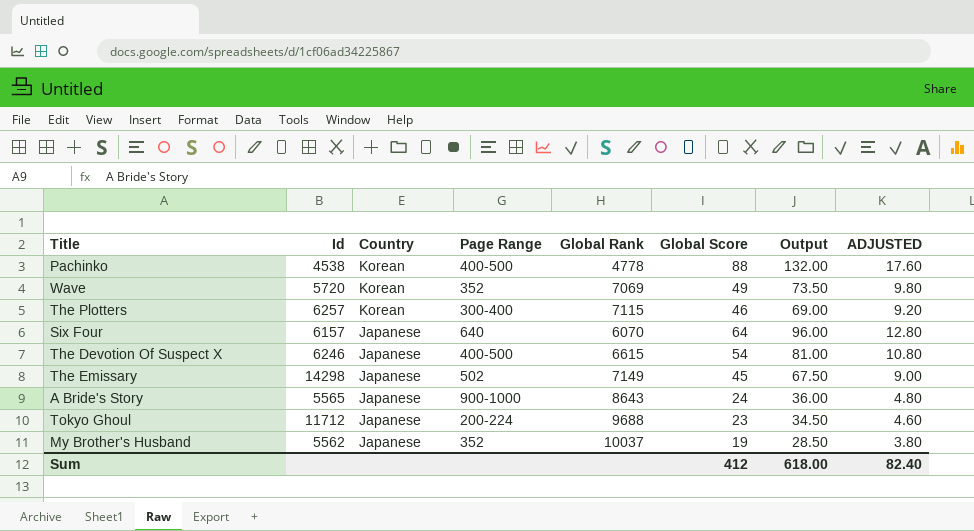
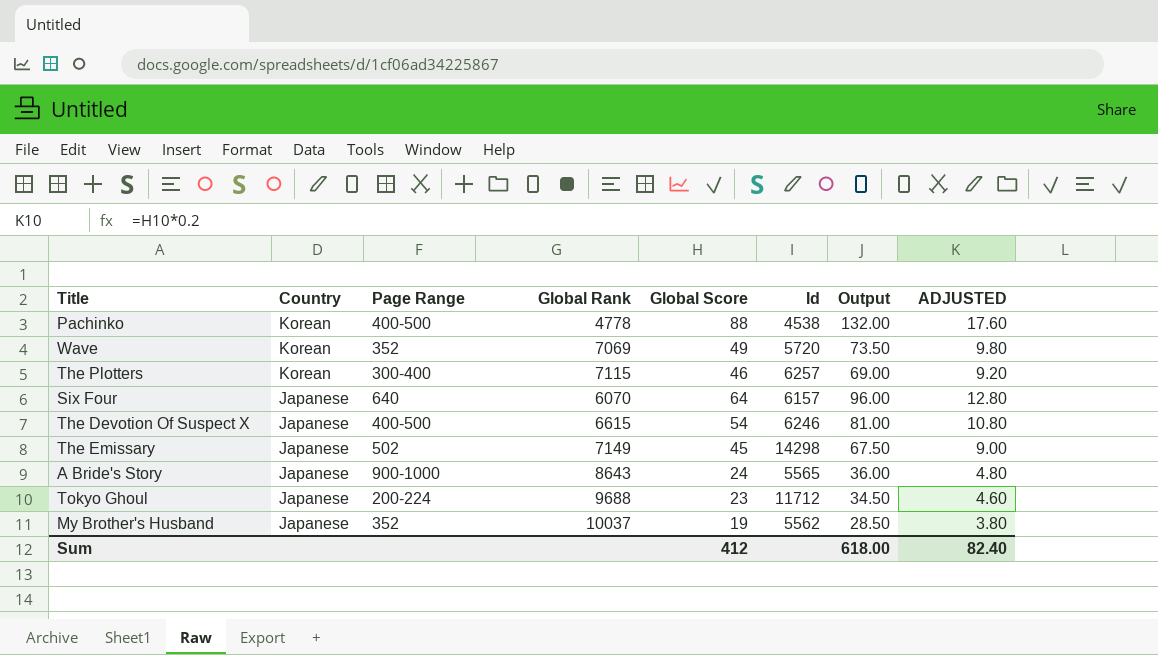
column Id | position: 2 -> 6

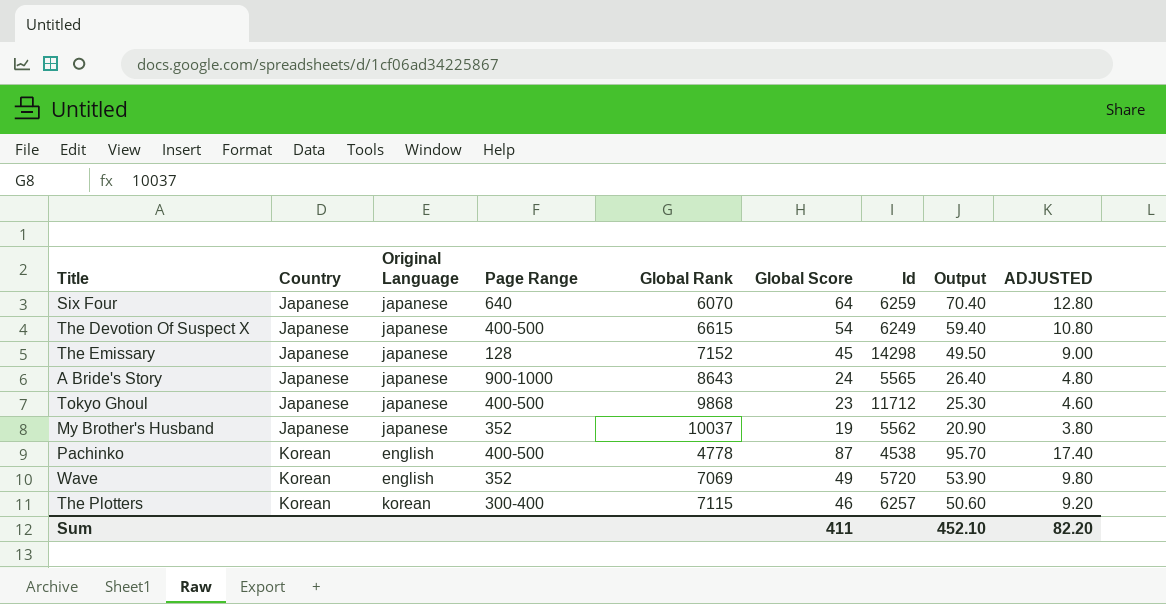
row order: Country descending -> Country ascending
column Original Language | position: none -> 3
column Output | formula: [Global Score] * 1.5 -> [Global Score] * 1.1
Six Four | Id: 6157 -> 6259
The Devotion Of Suspect X | Id: 6246 -> 6249
The Emissary | Page Range: 502 -> 128
The Emissary | Global Rank: 7149 -> 7152
Tokyo Ghoul | Page Range: 200-224 -> 400-500
Tokyo Ghoul | Global Rank: 9688 -> 9868
Pachinko | Global Score: 88 -> 87
Pachinko | ADJUSTED: 17.60 -> 17.40
Sum | Global Score: 412 -> 411
Sum | Output: 618.00 -> 452.10
Sum | ADJUSTED: 82.40 -> 82.20

